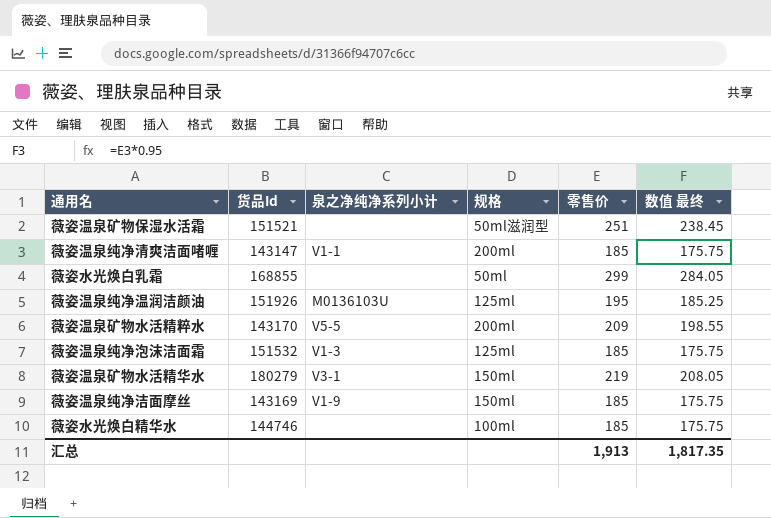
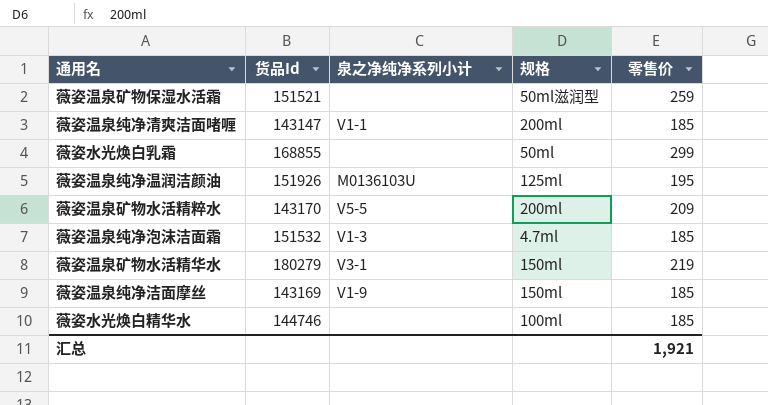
column 数值 最终 | formula: [零售价] * 0.95 -> none
薇姿温泉矿物保湿水活霜 | 零售价: 251 -> 259
薇姿温泉纯净泡沫洁面霜 | 规格: 125ml -> 4.7ml
汇总 | 零售价: 1,913 -> 1,921

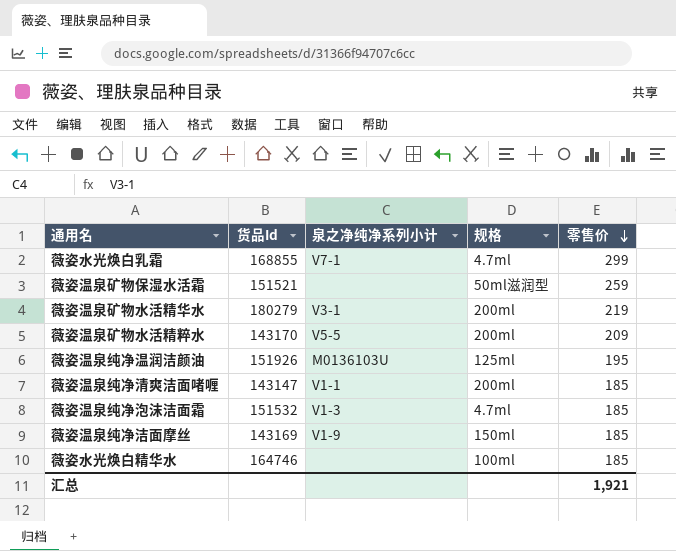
row order: none -> 零售价 descending
薇姿水光焕白乳霜 | 泉之净纯净系列小计: none -> V7-1
薇姿水光焕白乳霜 | 规格: 50ml -> 4.7ml
薇姿温泉矿物水活精华水 | 规格: 150ml -> 200ml
薇姿水光焕白精华水 | 货品Id: 144746 -> 164746

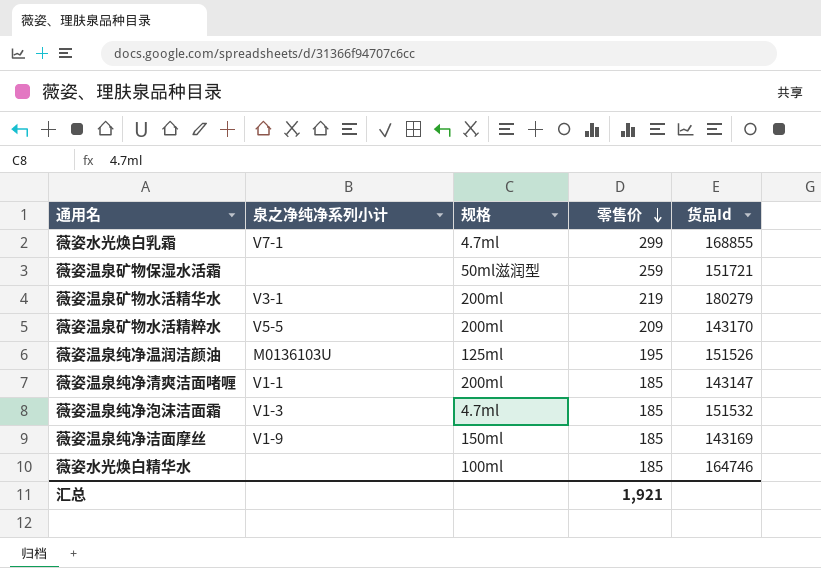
column 货品Id | position: 2 -> 5
薇姿温泉矿物保湿水活霜 | 货品Id: 151521 -> 151721
薇姿温泉纯净温润洁颜油 | 货品Id: 151926 -> 151526

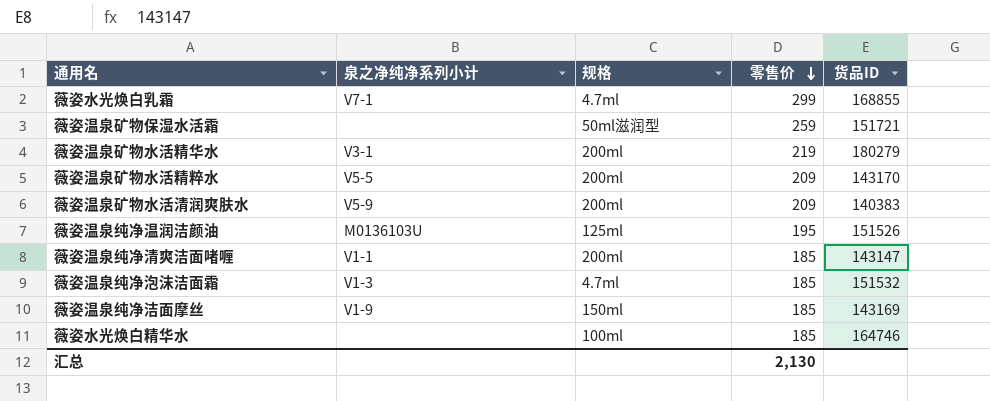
column name: 货品Id -> 货品ID
row 薇姿温泉矿物水活清润爽肤水: none -> V5-9 | 200ml | 209 | 140383
汇总 | 零售价: 1,921 -> 2,130

